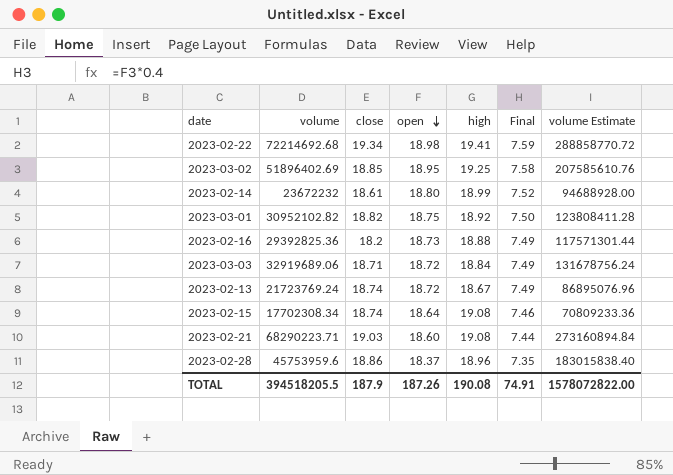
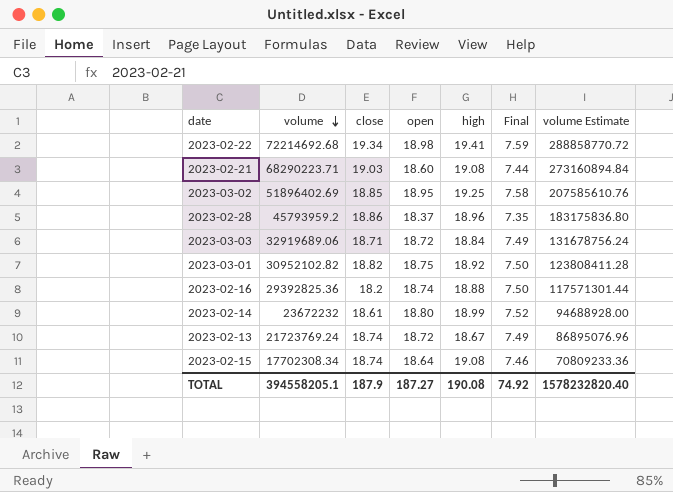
row order: open descending -> volume descending
2023-02-28 | volume: 45753959.6 -> 45793959.2
2023-02-28 | volume Estimate: 183015838.40 -> 183175836.80
2023-02-16 | open: 18.73 -> 18.74
2023-02-16 | Final: 7.49 -> 7.50
TOTAL | volume: 394518205.5 -> 394558205.1
TOTAL | open: 187.26 -> 187.27
TOTAL | Final: 74.91 -> 74.92
TOTAL | volume Estimate: 1578072822.00 -> 1578232820.40

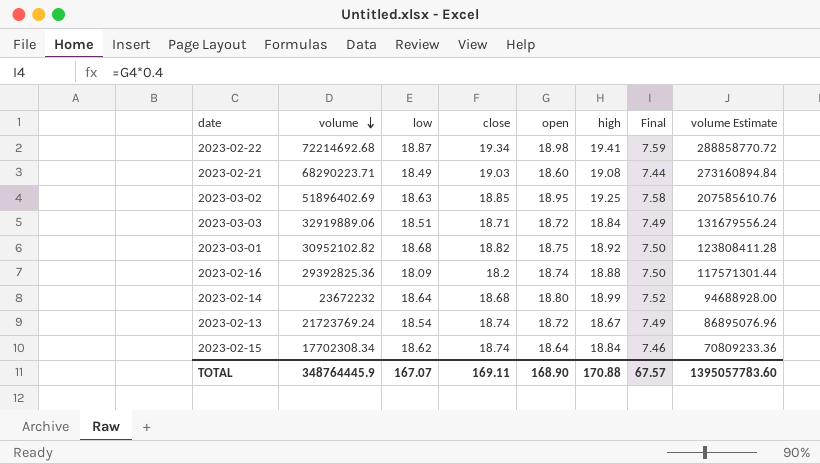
column low | position: none -> 3
row 2023-02-28: 45793959.2 | 18.86 | 18.37 | 18.96 | 7.35 | 183175836.80 -> none
2023-03-03 | volume: 32919689.06 -> 32919889.06
2023-03-03 | volume Estimate: 131678756.24 -> 131679556.24
2023-02-14 | close: 18.61 -> 18.68
2023-02-15 | high: 19.08 -> 18.84
TOTAL | volume: 394558205.1 -> 348764445.9
TOTAL | close: 187.9 -> 169.11
TOTAL | open: 187.27 -> 168.90
TOTAL | high: 190.08 -> 170.88
TOTAL | Final: 74.92 -> 67.57
TOTAL | volume Estimate: 1578232820.40 -> 1395057783.60

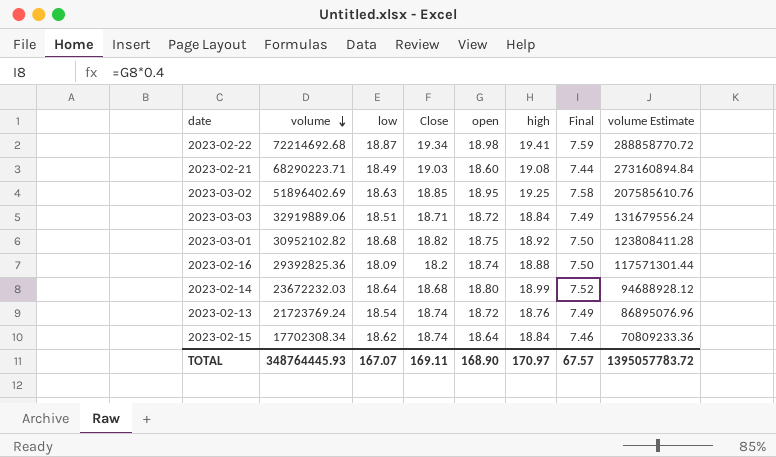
column name: close -> Close
2023-02-14 | volume: 23672232 -> 23672232.03
2023-02-14 | volume Estimate: 94688928.00 -> 94688928.12
2023-02-13 | high: 18.67 -> 18.76
TOTAL | volume: 348764445.9 -> 348764445.93
TOTAL | high: 170.88 -> 170.97
TOTAL | volume Estimate: 1395057783.60 -> 1395057783.72

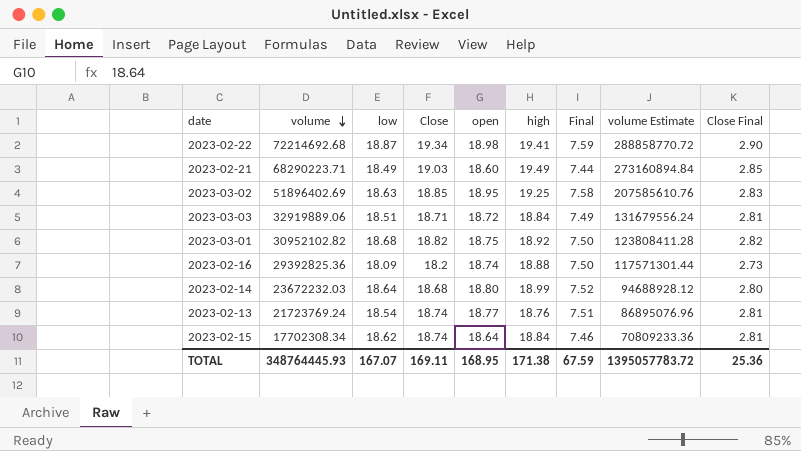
column Close Final | formula: none -> [Close] * 0.15
2023-02-21 | high: 19.08 -> 19.49
2023-02-13 | open: 18.72 -> 18.77
2023-02-13 | Final: 7.49 -> 7.51
TOTAL | open: 168.90 -> 168.95
TOTAL | high: 170.97 -> 171.38
TOTAL | Final: 67.57 -> 67.59

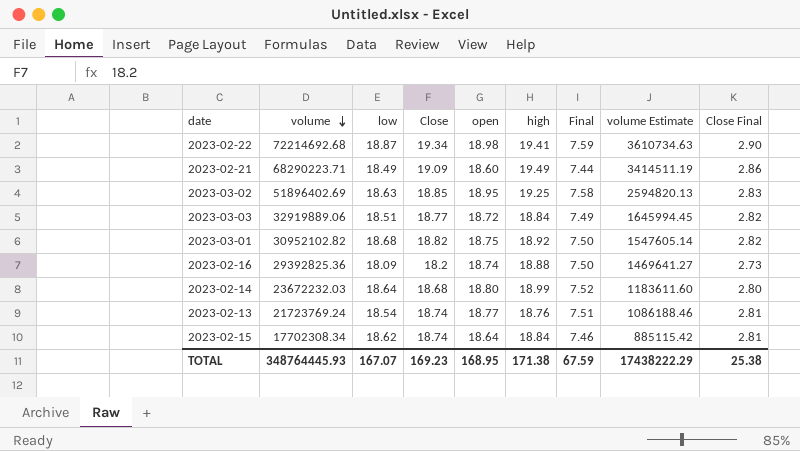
column volume Estimate | formula: [volume] * 4 -> [volume] * 0.05
2023-02-21 | Close: 19.03 -> 19.09
2023-02-21 | Close Final: 2.85 -> 2.86
2023-03-03 | Close: 18.71 -> 18.77
2023-03-03 | Close Final: 2.81 -> 2.82
TOTAL | Close: 169.11 -> 169.23
TOTAL | volume Estimate: 1395057783.72 -> 17438222.29
TOTAL | Close Final: 25.36 -> 25.38

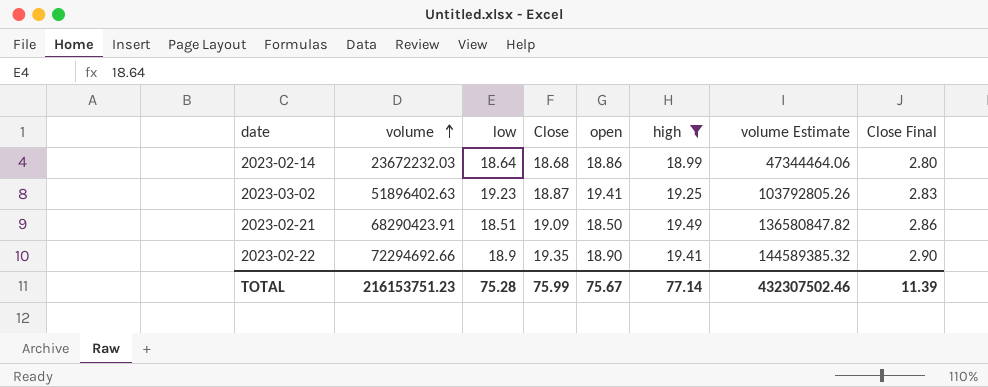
filter: none -> high >= 18.99
row order: volume descending -> volume ascending
column Final | formula: [open] * 0.4 -> none
column volume Estimate | formula: [volume] * 0.05 -> [volume] * 2
2023-02-14 | open: 18.80 -> 18.86
2023-03-02 | volume: 51896402.69 -> 51896402.63
2023-03-02 | low: 18.63 -> 19.23
2023-03-02 | Close: 18.85 -> 18.87
2023-03-02 | open: 18.95 -> 19.41
2023-02-21 | volume: 68290223.71 -> 68290423.91
2023-02-21 | low: 18.49 -> 18.51
2023-02-21 | open: 18.60 -> 18.50
2023-02-22 | volume: 72214692.68 -> 72294692.66
2023-02-22 | low: 18.87 -> 18.9
2023-02-22 | Close: 19.34 -> 19.35
2023-02-22 | open: 18.98 -> 18.90
TOTAL | volume: 348764445.93 -> 216153751.23
TOTAL | low: 167.07 -> 75.28
TOTAL | Close: 169.23 -> 75.99
TOTAL | open: 168.95 -> 75.67
TOTAL | high: 171.38 -> 77.14
TOTAL | volume Estimate: 17438222.29 -> 432307502.46
TOTAL | Close Final: 25.38 -> 11.39

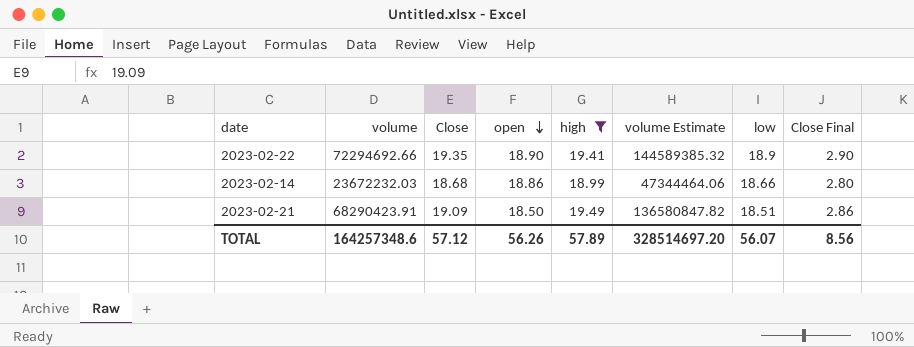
row order: volume ascending -> open descending
column low | position: 3 -> 7
row 2023-03-02: 51896402.63 | 19.23 | 18.87 | 19.41 | 19.25 | 103792805.26 | 2.83 -> none
2023-02-14 | low: 18.64 -> 18.66
TOTAL | volume: 216153751.23 -> 164257348.6
TOTAL | Close: 75.99 -> 57.12
TOTAL | open: 75.67 -> 56.26
TOTAL | high: 77.14 -> 57.89
TOTAL | volume Estimate: 432307502.46 -> 328514697.20
TOTAL | low: 75.28 -> 56.07
TOTAL | Close Final: 11.39 -> 8.56

